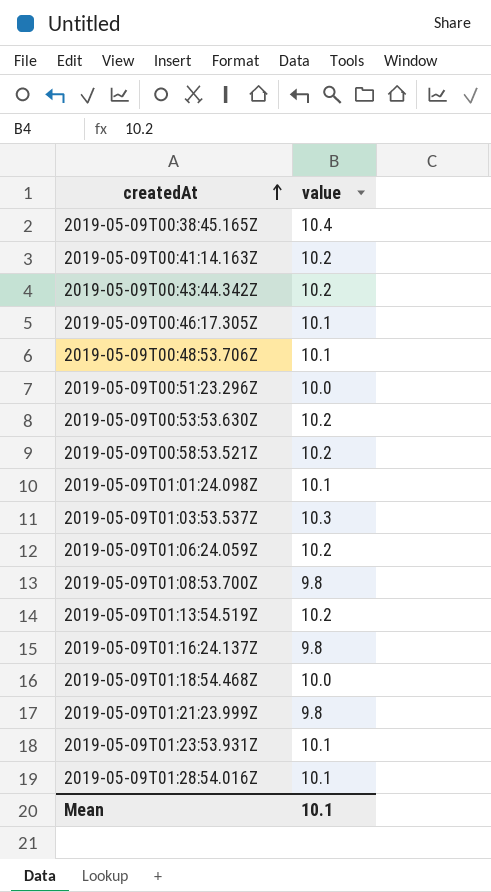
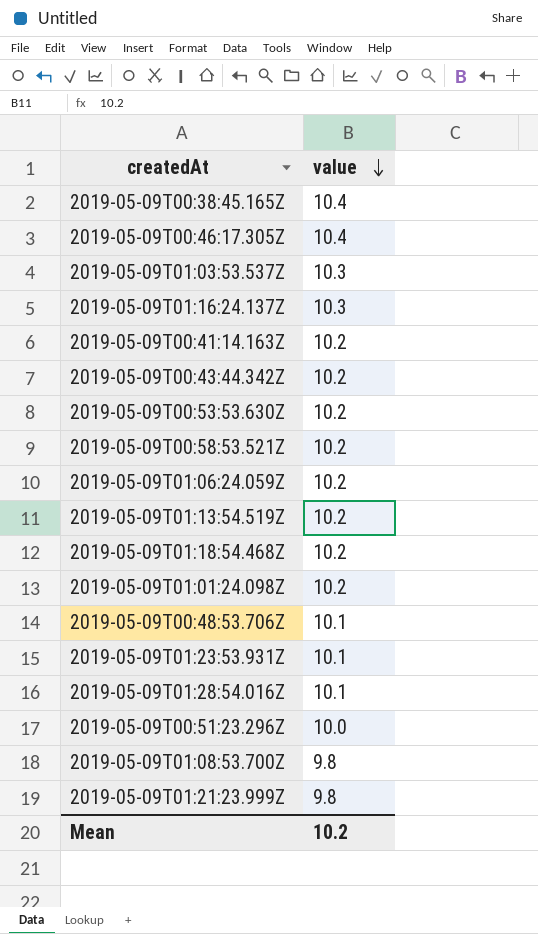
row order: createdAt ascending -> value descending
2019-05-09T00:46:17.305Z | value: 10.1 -> 10.4
2019-05-09T01:16:24.137Z | value: 9.8 -> 10.3
2019-05-09T01:18:54.468Z | value: 10.0 -> 10.2
2019-05-09T01:01:24.098Z | value: 10.1 -> 10.2
Mean | value: 10.1 -> 10.2

